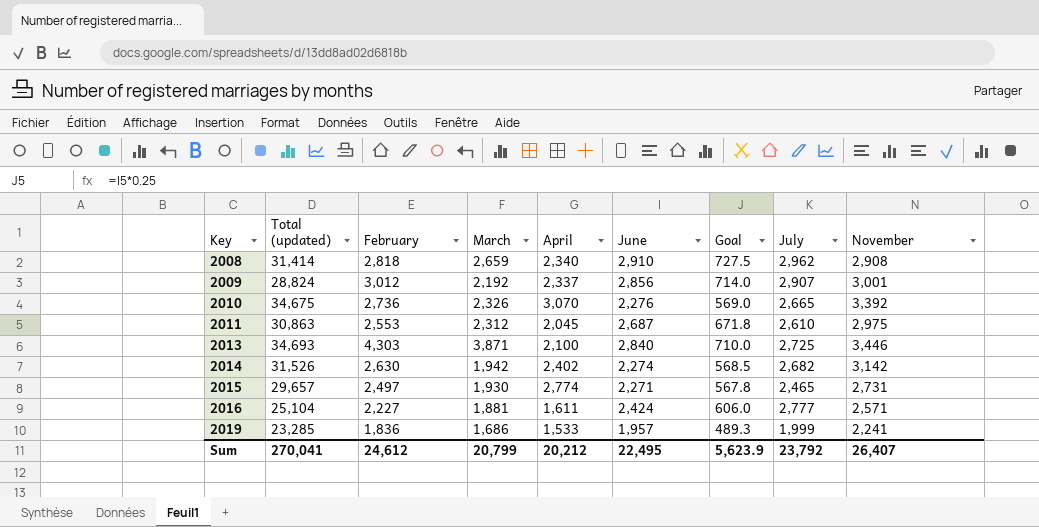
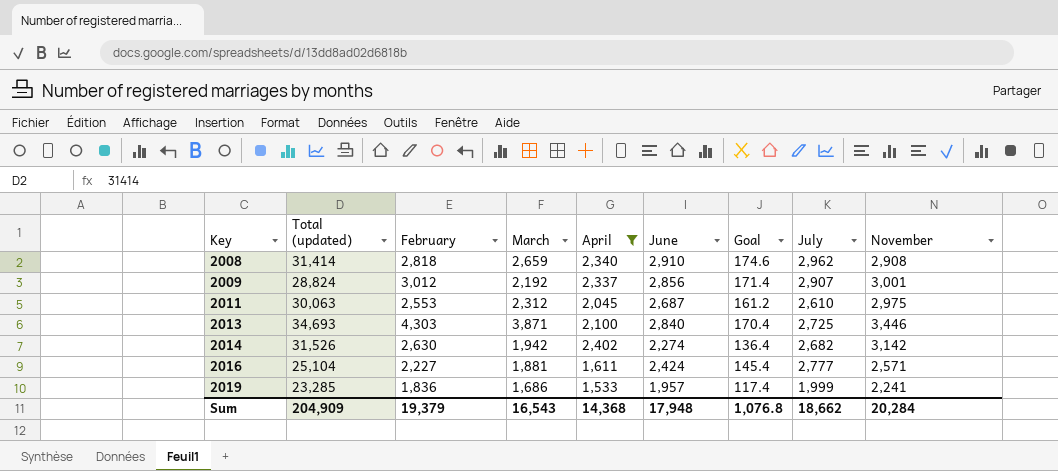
filter: none -> April <= 2,402
column Goal | formula: [June] * 0.25 -> [June] * 0.06
2011 | Total (updated): 30,863 -> 30,063
Sum | Total (updated): 270,041 -> 204,909
Sum | February: 24,612 -> 19,379
Sum | March: 20,799 -> 16,543
Sum | April: 20,212 -> 14,368
Sum | June: 22,495 -> 17,948
Sum | Goal: 5,623.9 -> 1,076.8
Sum | July: 23,792 -> 18,662
Sum | November: 26,407 -> 20,284

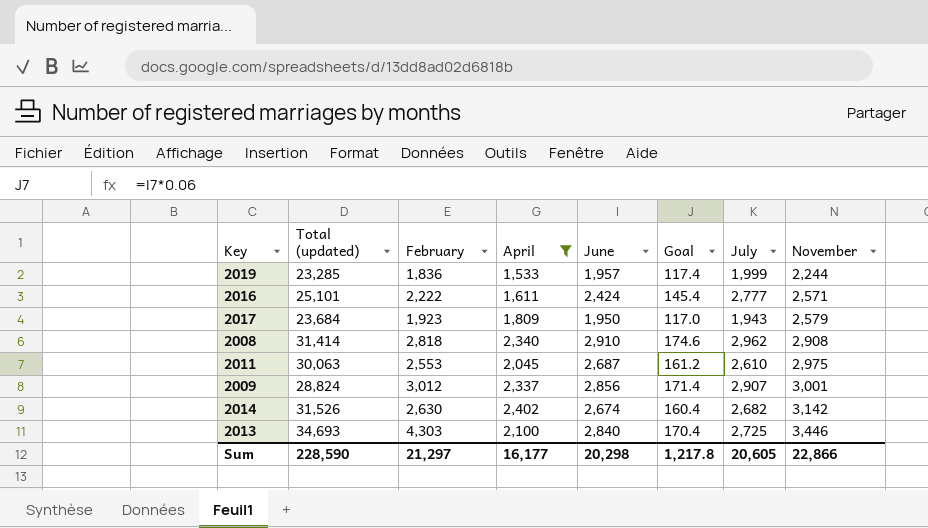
row order: Key ascending -> November ascending
column March | position: 4 -> none
2019 | November: 2,241 -> 2,244
2016 | Total (updated): 25,104 -> 25,101
2016 | February: 2,227 -> 2,222
row 2017: none -> 23,684 | 1,923 | 1,809 | 1,950 | 117.0 | 1,943 | 2,579
2014 | June: 2,274 -> 2,674
2014 | Goal: 136.4 -> 160.4
Sum | Total (updated): 204,909 -> 228,590
Sum | February: 19,379 -> 21,297
Sum | April: 14,368 -> 16,177
Sum | June: 17,948 -> 20,298
Sum | Goal: 1,076.8 -> 1,217.8
Sum | July: 18,662 -> 20,605
Sum | November: 20,284 -> 22,866

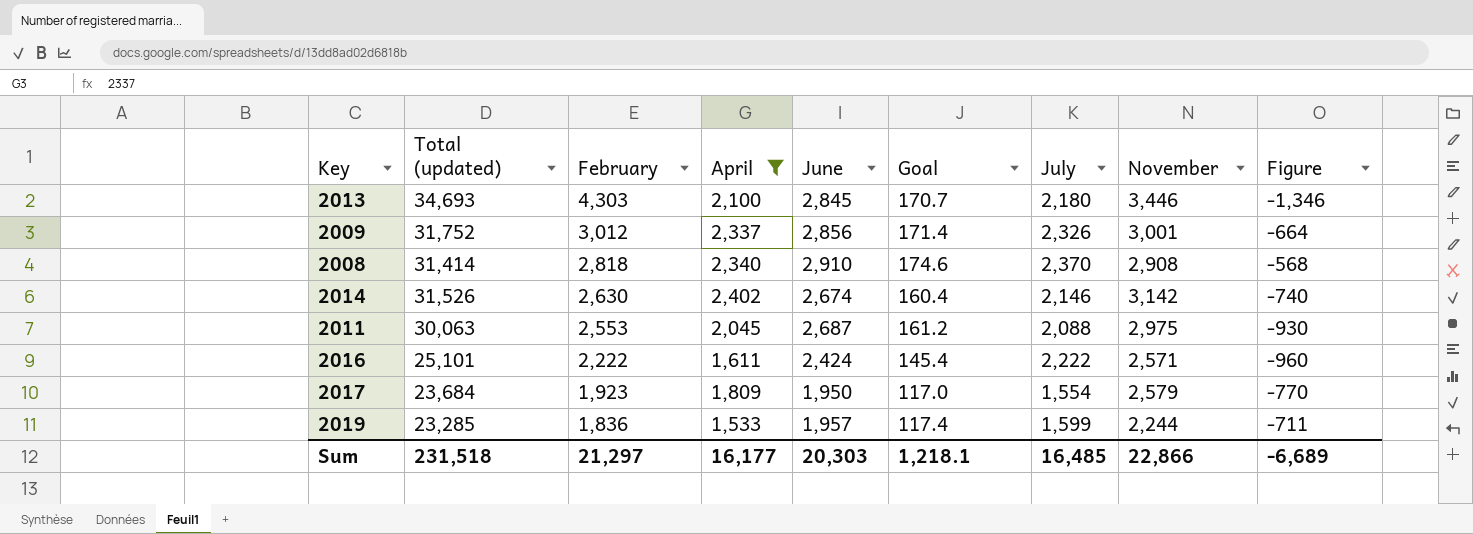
row order: November ascending -> February descending
column Figure | formula: none -> [April] - [November]
2013 | June: 2,840 -> 2,845
2013 | Goal: 170.4 -> 170.7
2013 | July: 2,725 -> 2,180
2009 | Total (updated): 28,824 -> 31,752
2009 | July: 2,907 -> 2,326
2008 | July: 2,962 -> 2,370
2014 | July: 2,682 -> 2,146
2011 | July: 2,610 -> 2,088
2016 | July: 2,777 -> 2,222
2017 | July: 1,943 -> 1,554
2019 | July: 1,999 -> 1,599
Sum | Total (updated): 228,590 -> 231,518
Sum | June: 20,298 -> 20,303
Sum | Goal: 1,217.8 -> 1,218.1
Sum | July: 20,605 -> 16,485

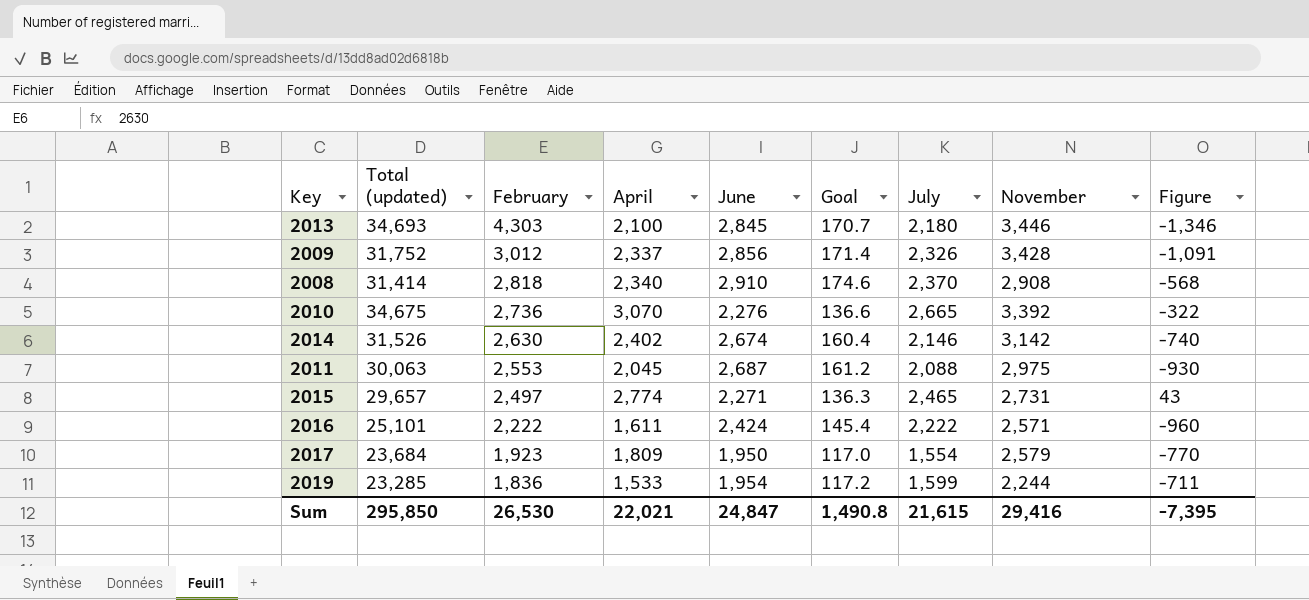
filter: April <= 2,402 -> none
2009 | November: 3,001 -> 3,428
2009 | Figure: -664 -> -1,091
2019 | June: 1,957 -> 1,954
2019 | Goal: 117.4 -> 117.2
Sum | Total (updated): 231,518 -> 295,850
Sum | February: 21,297 -> 26,530
Sum | April: 16,177 -> 22,021
Sum | June: 20,303 -> 24,847
Sum | Goal: 1,218.1 -> 1,490.8
Sum | July: 16,485 -> 21,615
Sum | November: 22,866 -> 29,416
Sum | Figure: -6,689 -> -7,395

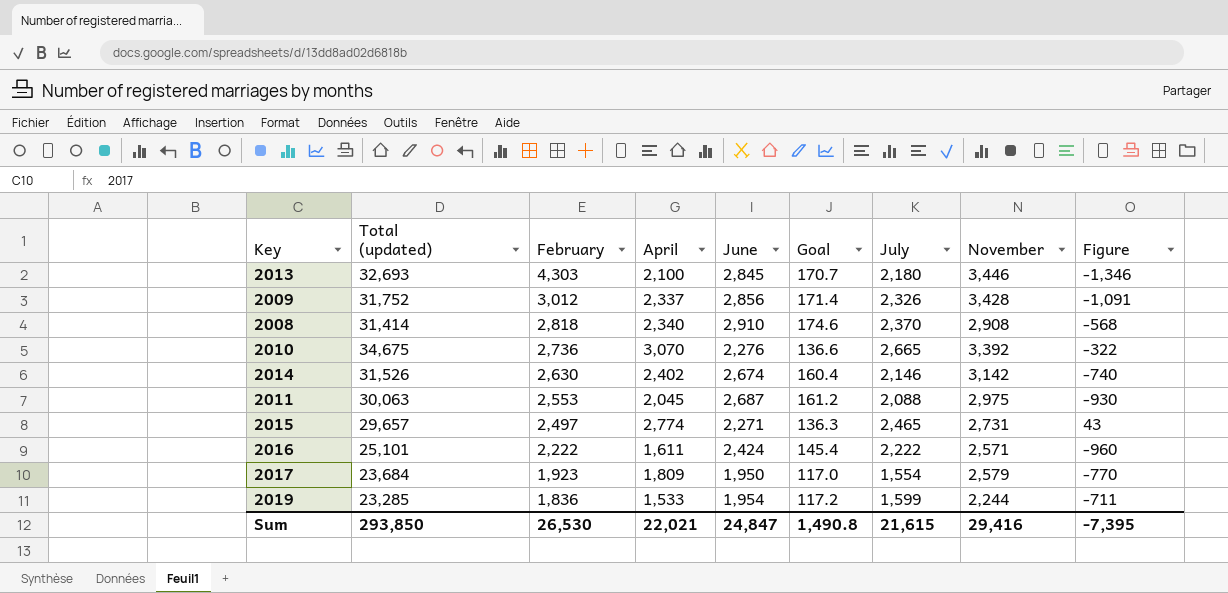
2013 | Total (updated): 34,693 -> 32,693
Sum | Total (updated): 295,850 -> 293,850

